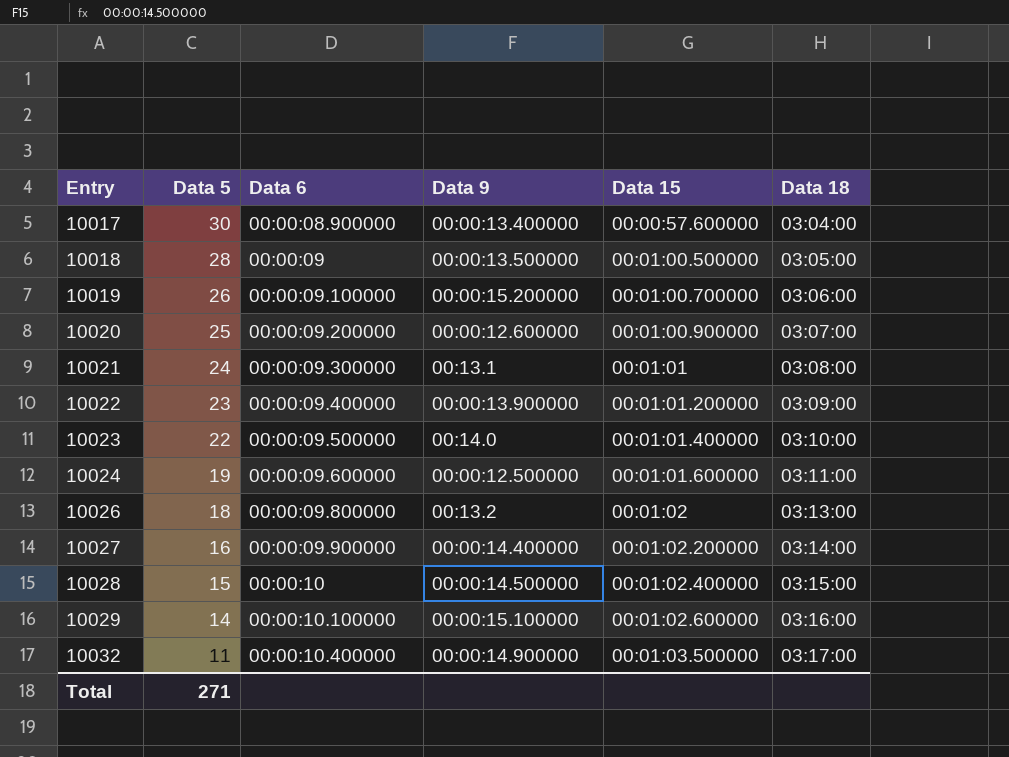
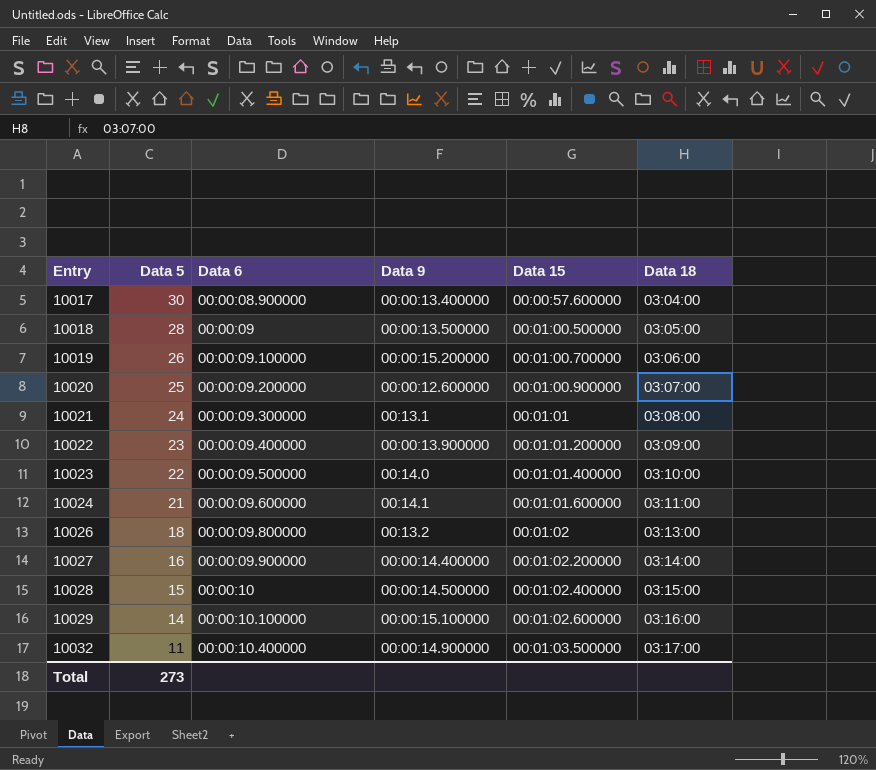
10024 | Data 5: 19 -> 21
10024 | Data 9: 00:00:12.500000 -> 00:14.1
Total | Data 5: 271 -> 273

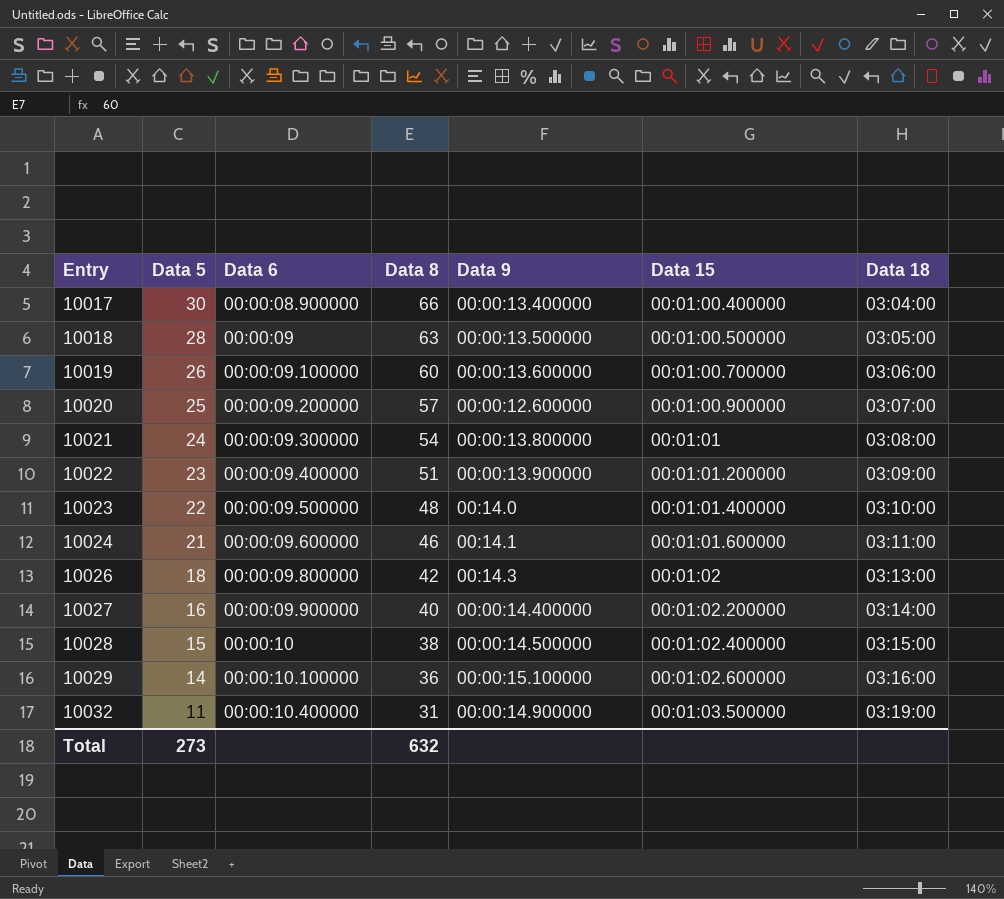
column Data 8 | position: none -> 4
10017 | Data 15: 00:00:57.600000 -> 00:01:00.400000
10019 | Data 9: 00:00:15.200000 -> 00:00:13.600000
10021 | Data 9: 00:13.1 -> 00:00:13.800000
10026 | Data 9: 00:13.2 -> 00:14.3
10032 | Data 18: 03:17:00 -> 03:19:00

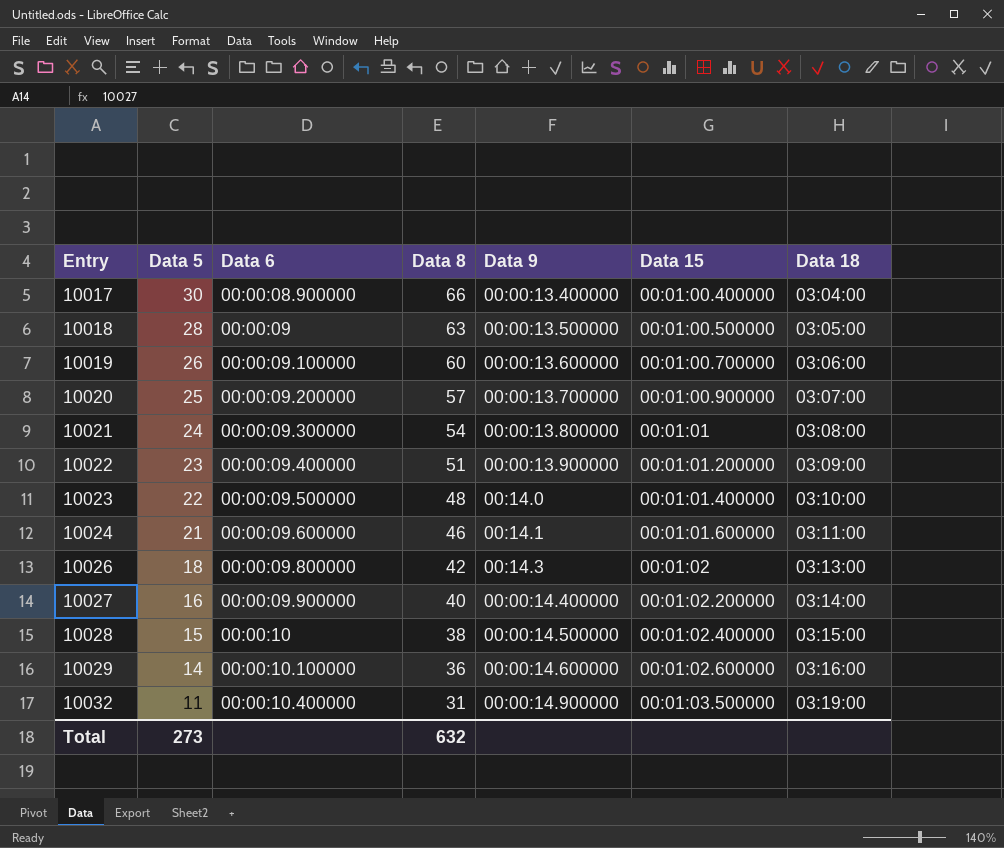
10020 | Data 9: 00:00:12.600000 -> 00:00:13.700000
10029 | Data 9: 00:00:15.100000 -> 00:00:14.600000

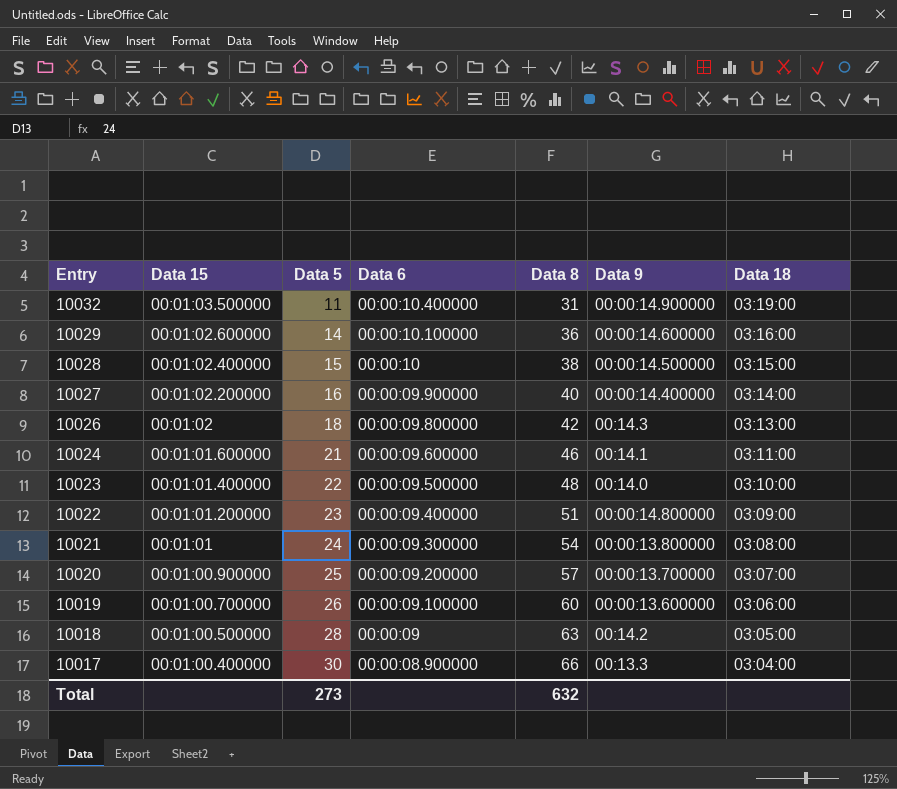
row order: Entry ascending -> Entry descending
column Data 15 | position: 6 -> 2
10022 | Data 9: 00:00:13.900000 -> 00:00:14.800000
10018 | Data 9: 00:00:13.500000 -> 00:14.2
10017 | Data 9: 00:00:13.400000 -> 00:13.3

